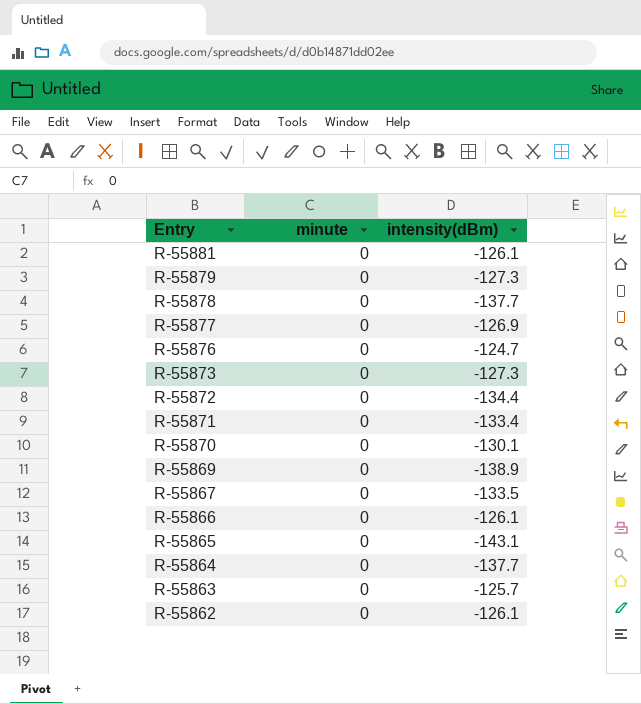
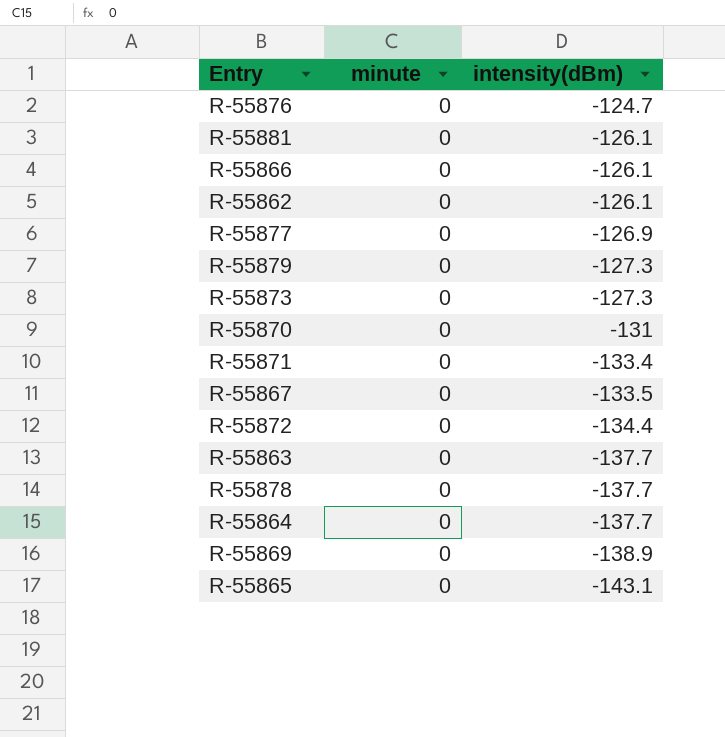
row order: Entry descending -> intensity(dBm) descending
R-55870 | intensity(dBm): -130.1 -> -131
R-55863 | intensity(dBm): -125.7 -> -137.7

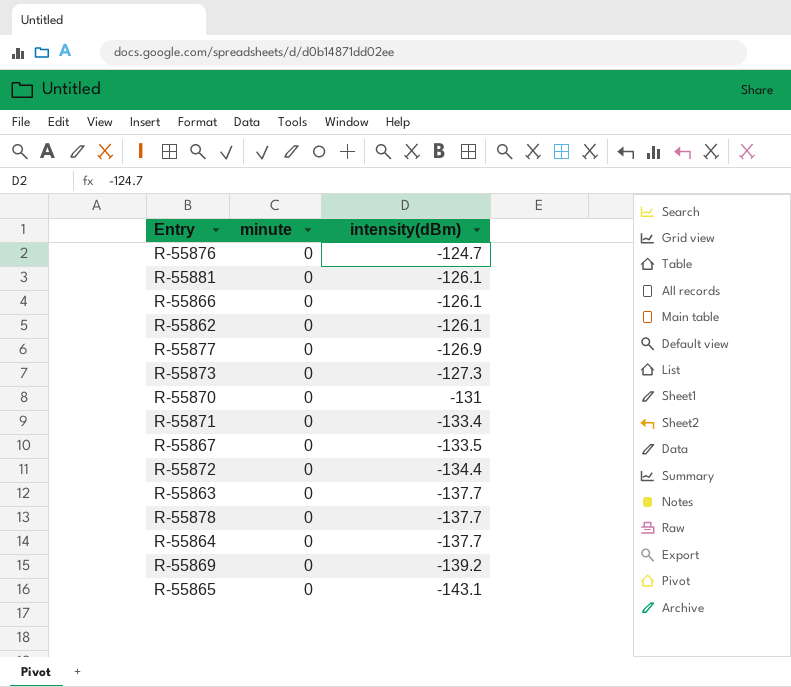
row R-55879: 0 | -127.3 -> none
R-55869 | intensity(dBm): -138.9 -> -139.2

